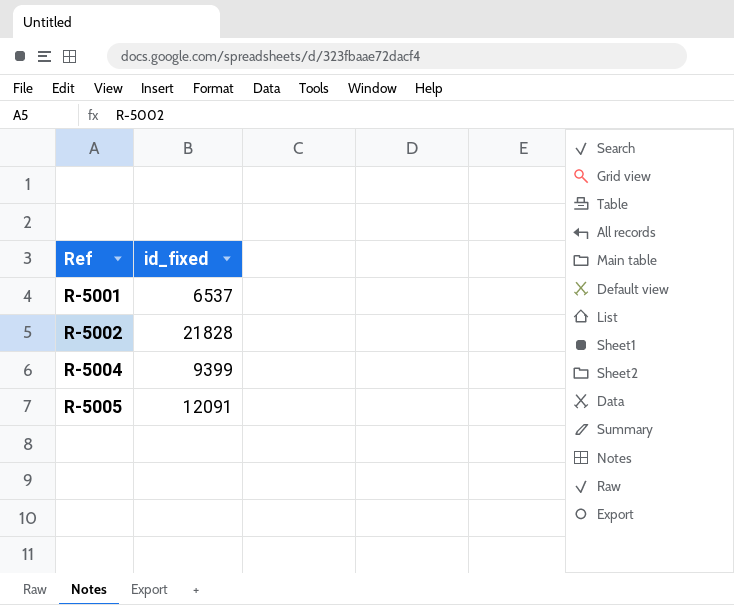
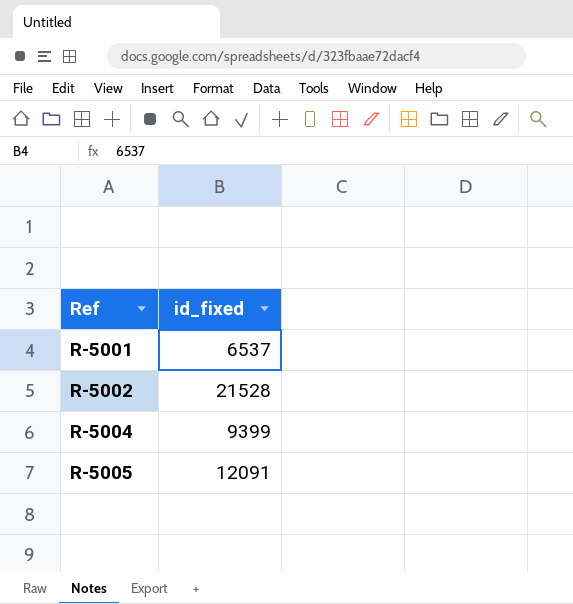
R-5002 | id_fixed: 21828 -> 21528

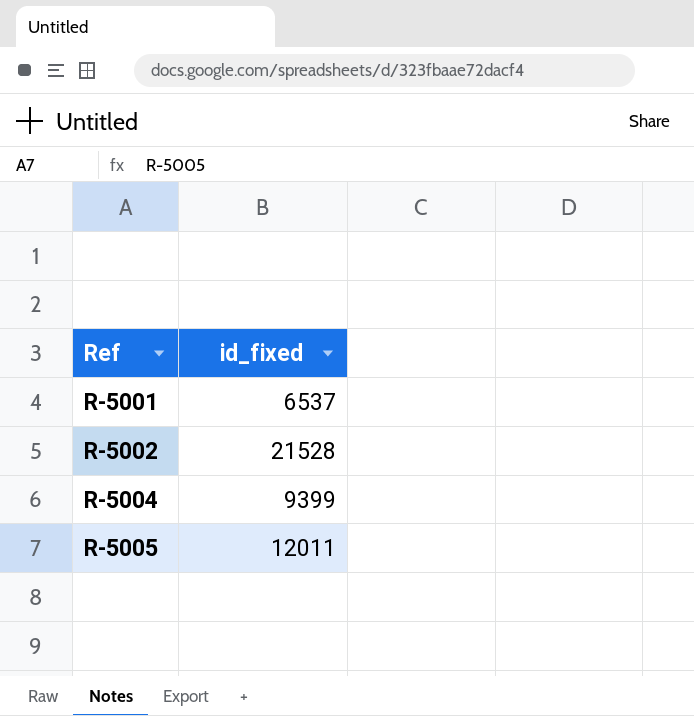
R-5005 | id_fixed: 12091 -> 12011

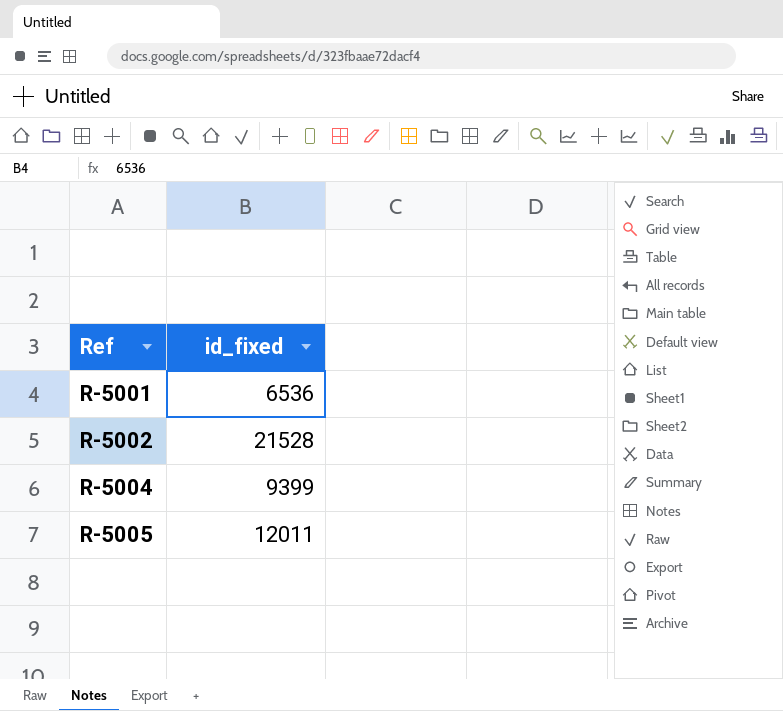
R-5001 | id_fixed: 6537 -> 6536

